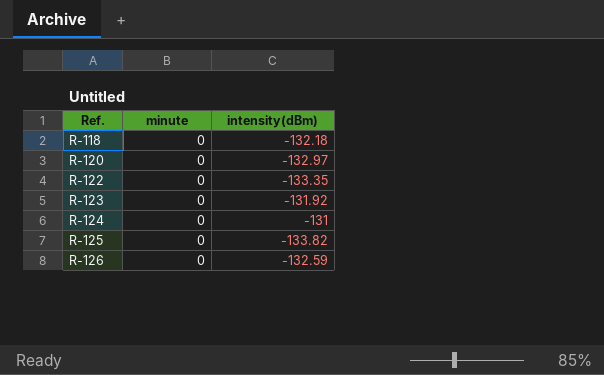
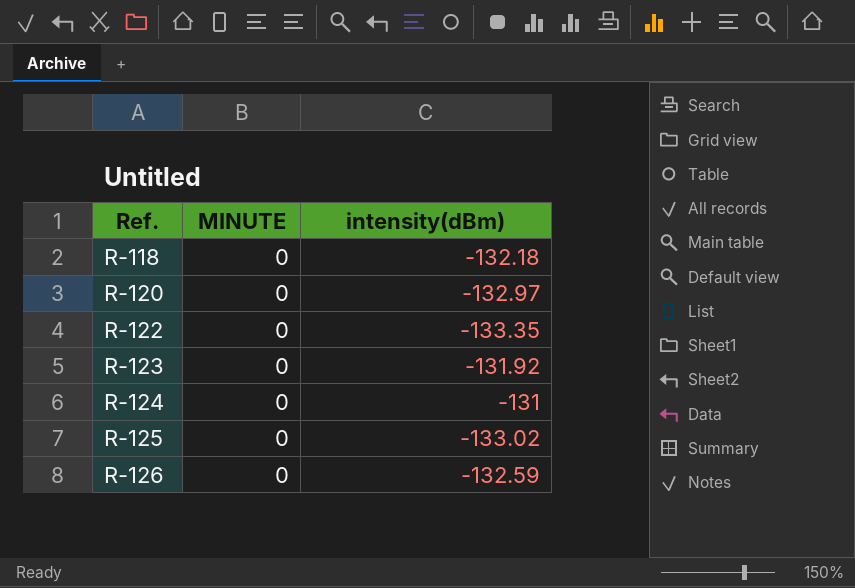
column name: minute -> MINUTE
R-125 | intensity(dBm): -133.82 -> -133.02

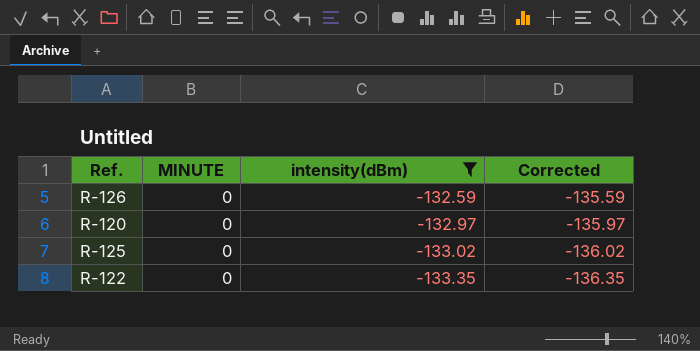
filter: none -> intensity(dBm) <= -132.59
row order: Ref. ascending -> intensity(dBm) descending
column Corrected | formula: none -> [intensity(dBm)] - 3

